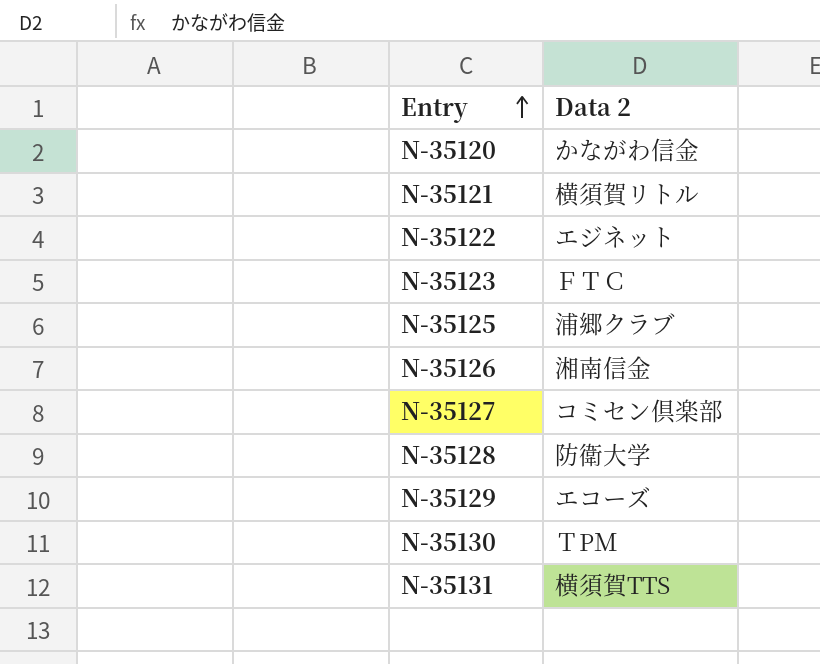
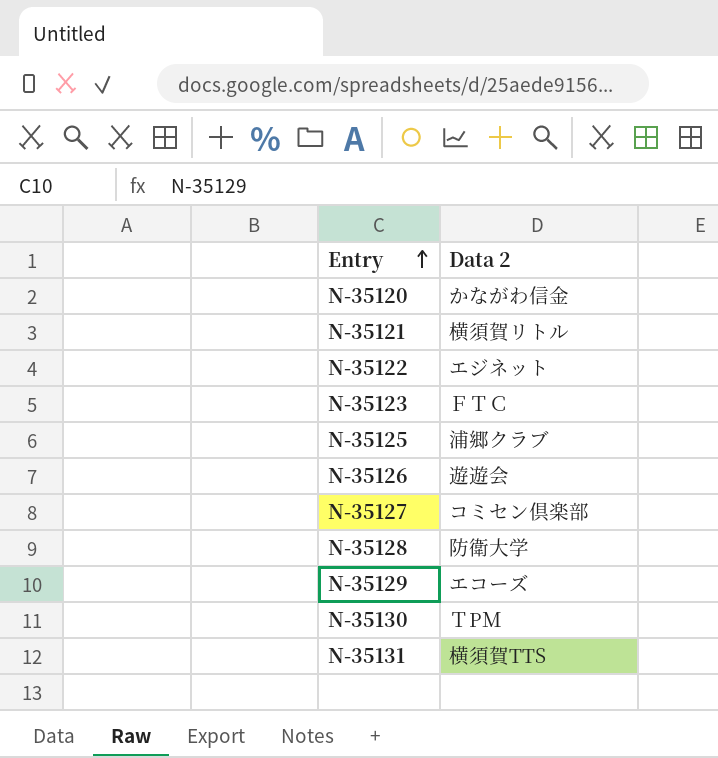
N-35126 | Data 2: 湘南信金 -> 遊遊会

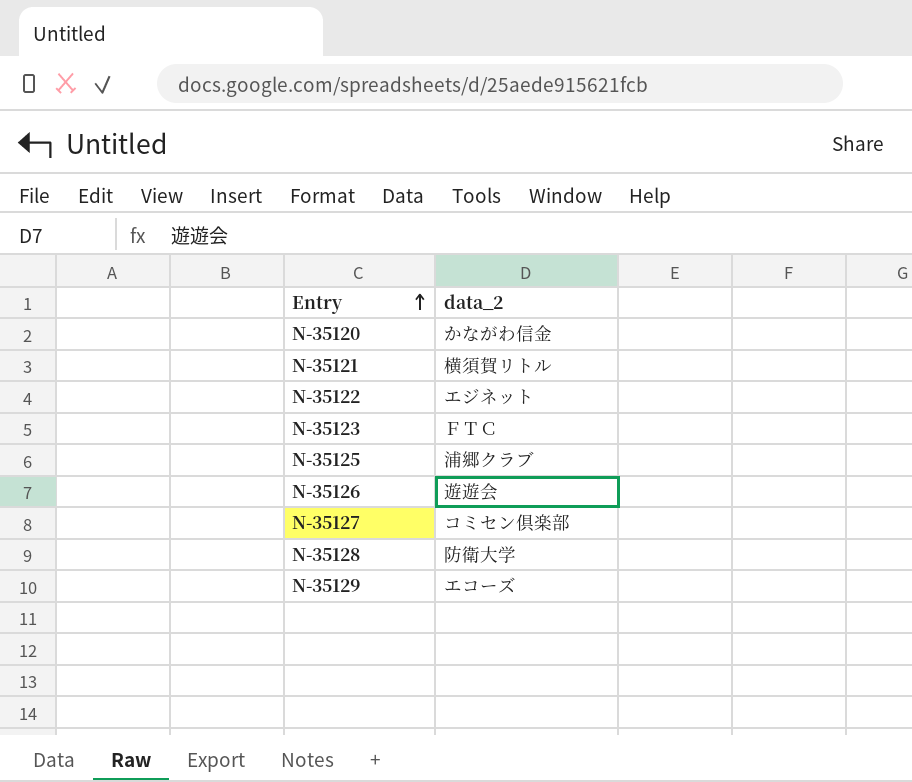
column name: Data 2 -> data_2
row N-35130: ＴPＭ -> none
row N-35131: 横須賀TTS -> none

